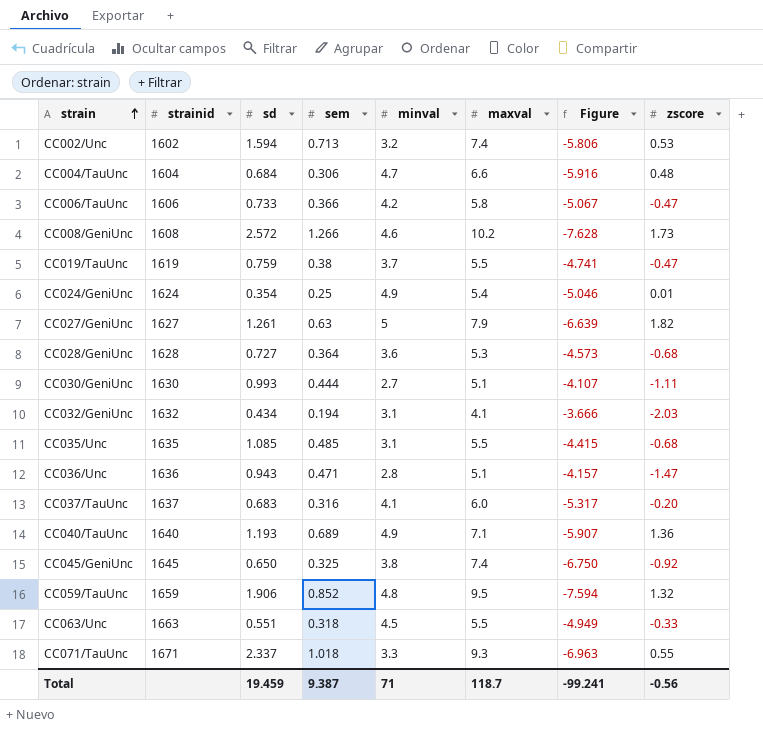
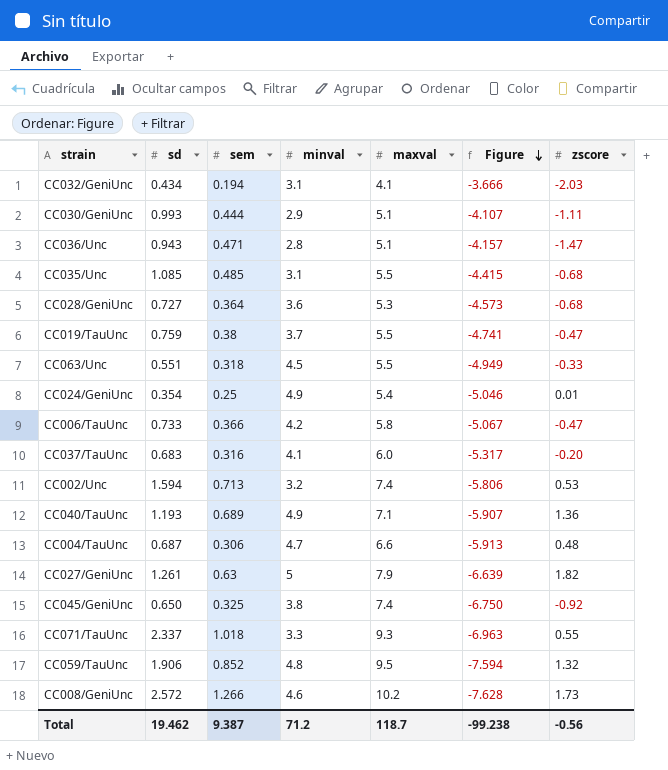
row order: strain ascending -> Figure descending
column strainid | position: 2 -> none
CC030/GeniUnc | minval: 2.7 -> 2.9
CC004/TauUnc | sd: 0.684 -> 0.687
CC004/TauUnc | Figure: -5.916 -> -5.913
Total | sd: 19.459 -> 19.462
Total | minval: 71 -> 71.2
Total | Figure: -99.241 -> -99.238

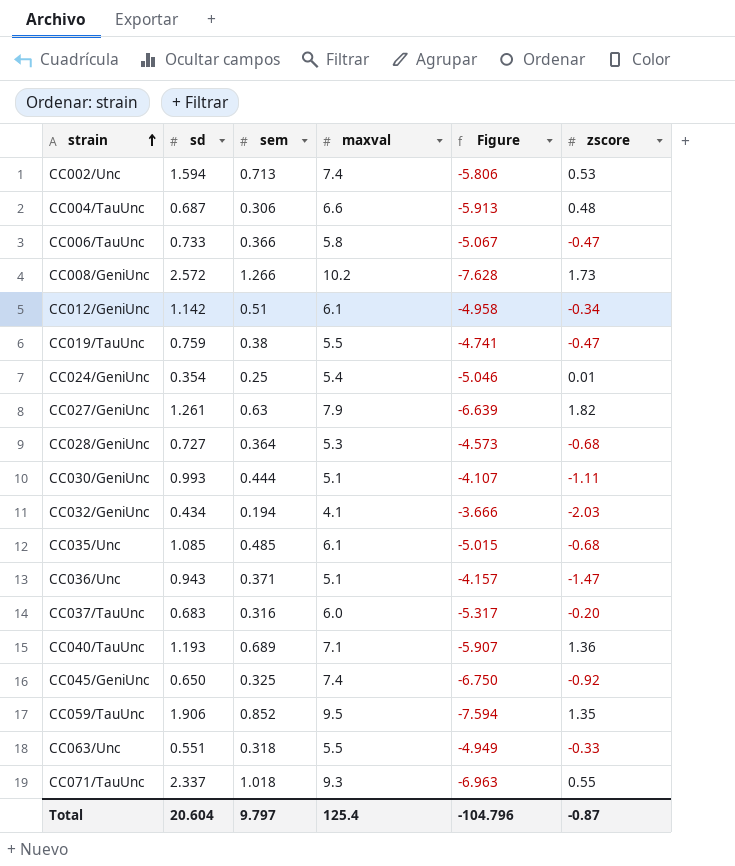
row order: Figure descending -> strain ascending
column minval | position: 4 -> none
row CC012/GeniUnc: none -> 1.142 | 0.51 | 6.1 | -4.958 | -0.34
CC035/Unc | maxval: 5.5 -> 6.1
CC035/Unc | Figure: -4.415 -> -5.015
CC036/Unc | sem: 0.471 -> 0.371
CC059/TauUnc | zscore: 1.32 -> 1.35
Total | sd: 19.462 -> 20.604
Total | sem: 9.387 -> 9.797
Total | maxval: 118.7 -> 125.4
Total | Figure: -99.238 -> -104.796
Total | zscore: -0.56 -> -0.87

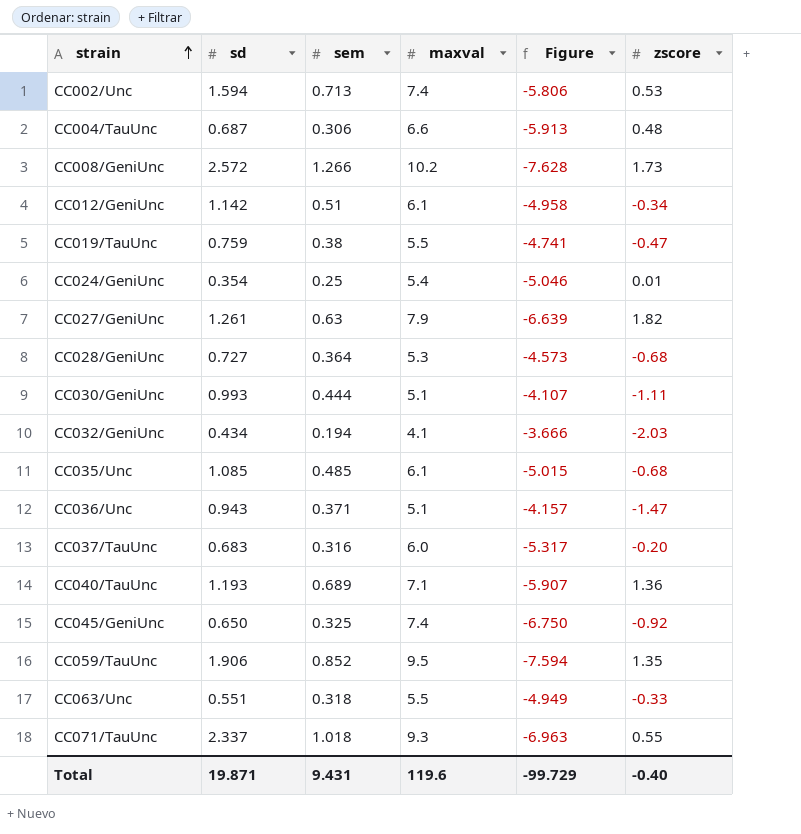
row CC006/TauUnc: 0.733 | 0.366 | 5.8 | -5.067 | -0.47 -> none
Total | sd: 20.604 -> 19.871
Total | sem: 9.797 -> 9.431
Total | maxval: 125.4 -> 119.6
Total | Figure: -104.796 -> -99.729
Total | zscore: -0.87 -> -0.40

